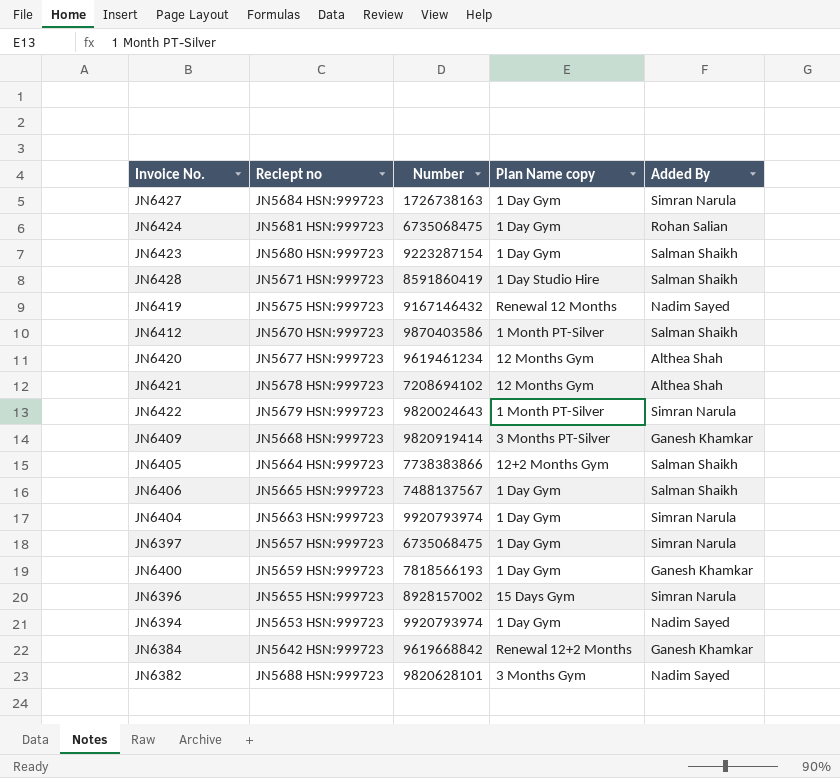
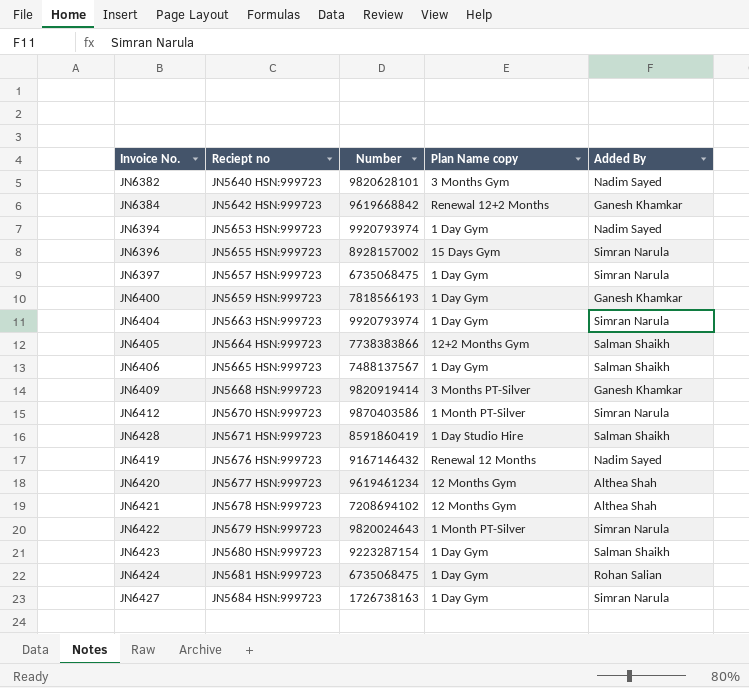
row order: none -> Reciept no ascending
JN6382 | Reciept no: JN5688 HSN:999723 -> JN5640 HSN:999723
JN6412 | Added By: Salman Shaikh -> Simran Narula
JN6419 | Reciept no: JN5675 HSN:999723 -> JN5676 HSN:999723

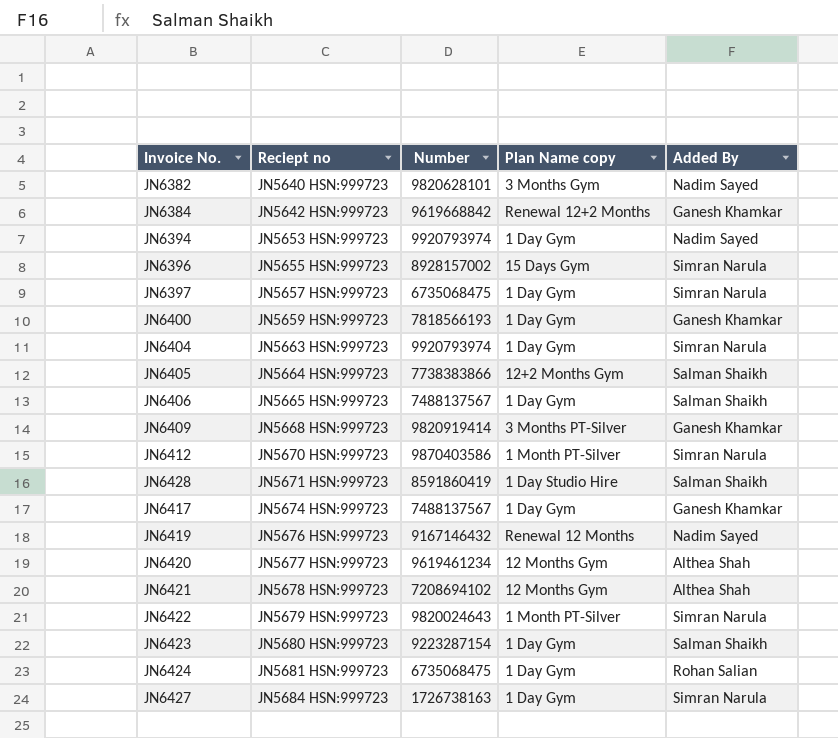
row JN6417: none -> JN5674 HSN:999723 | 7488137567 | 1 Day Gym | Ganesh Khamkar

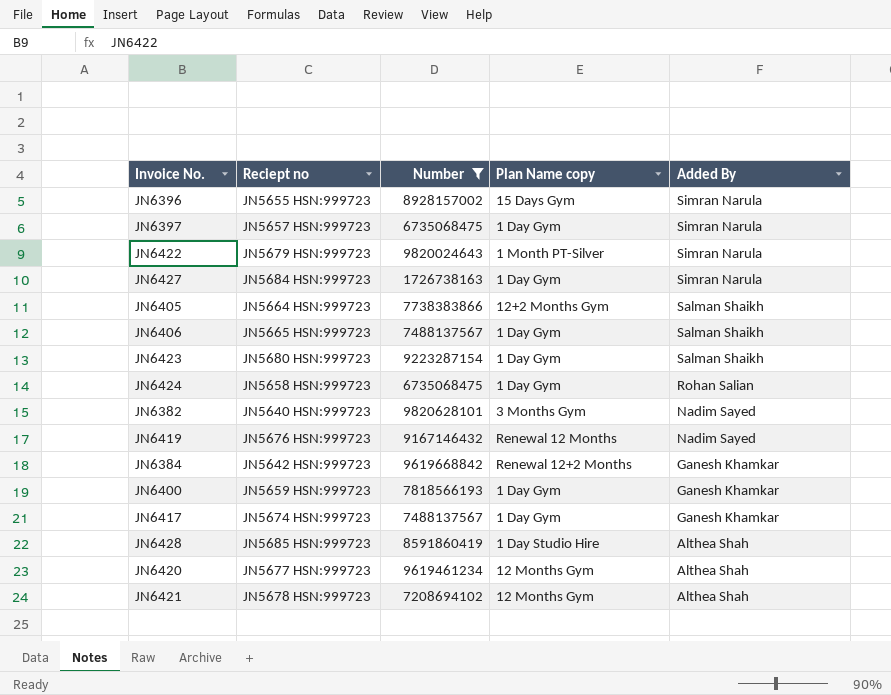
filter: none -> Number <= 9820628101
row order: Reciept no ascending -> Added By descending
JN6424 | Reciept no: JN5681 HSN:999723 -> JN5658 HSN:999723
JN6428 | Reciept no: JN5671 HSN:999723 -> JN5685 HSN:999723
JN6428 | Added By: Salman Shaikh -> Althea Shah

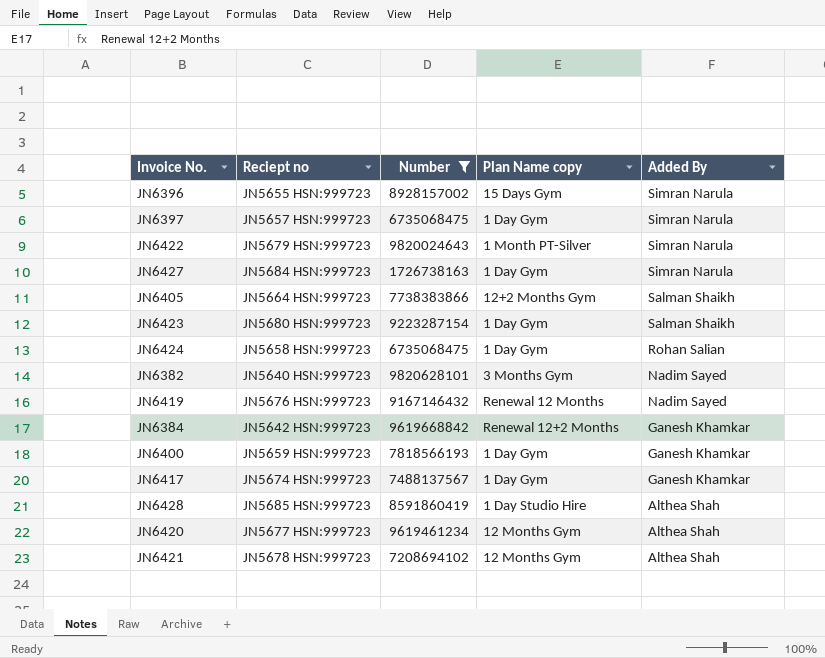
row JN6406: JN5665 HSN:999723 | 7488137567 | 1 Day Gym | Salman Shaikh -> none

